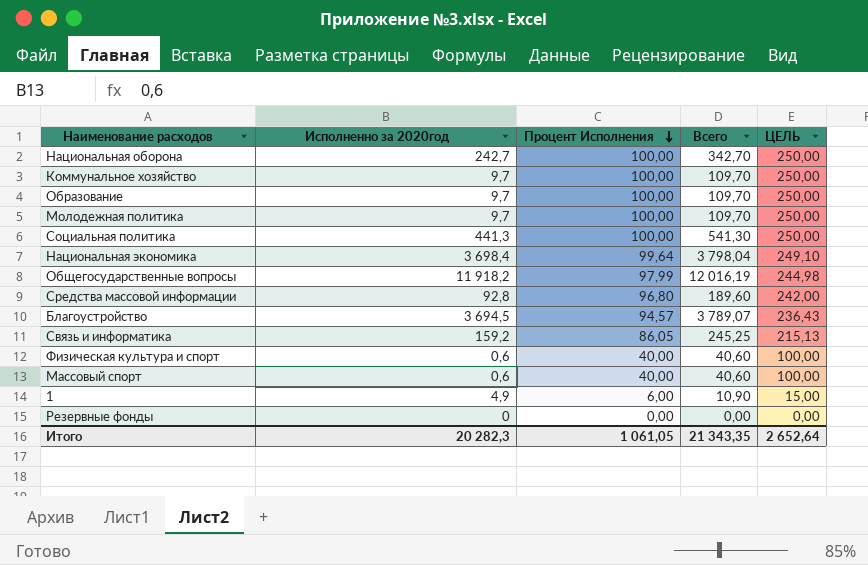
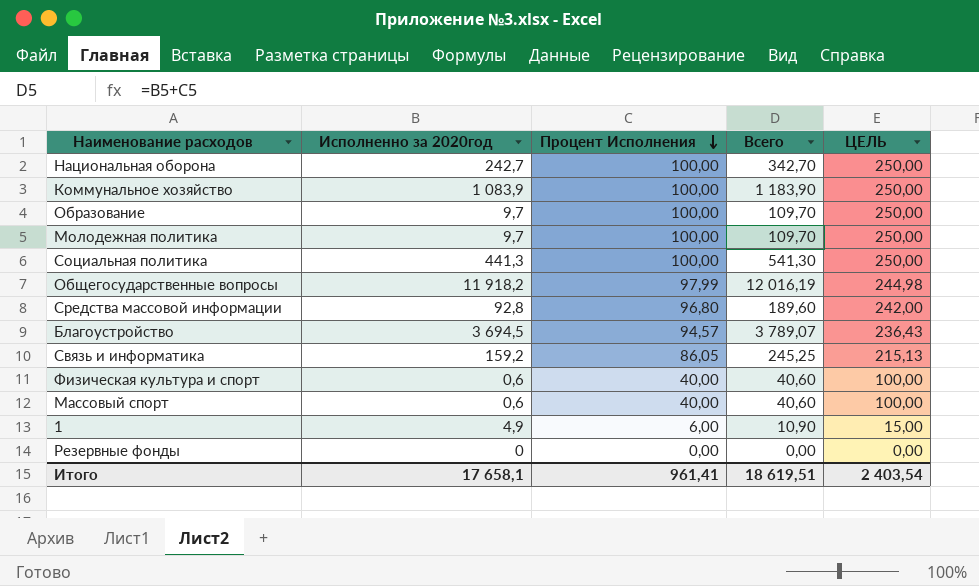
row Национальная экономика: 3 698,4 | 99,64 | 3 798,04 | 249,10 -> none
Коммунальное хозяйство | Исполненно за 2020год: 9,7 -> 1 083,9
Коммунальное хозяйство | Всего: 109,70 -> 1 183,90
Итого | Исполненно за 2020год: 20 282,3 -> 17 658,1
Итого | Процент Исполнения: 1 061,05 -> 961,41
Итого | Всего: 21 343,35 -> 18 619,51
Итого | ЦЕЛЬ: 2 652,64 -> 2 403,54

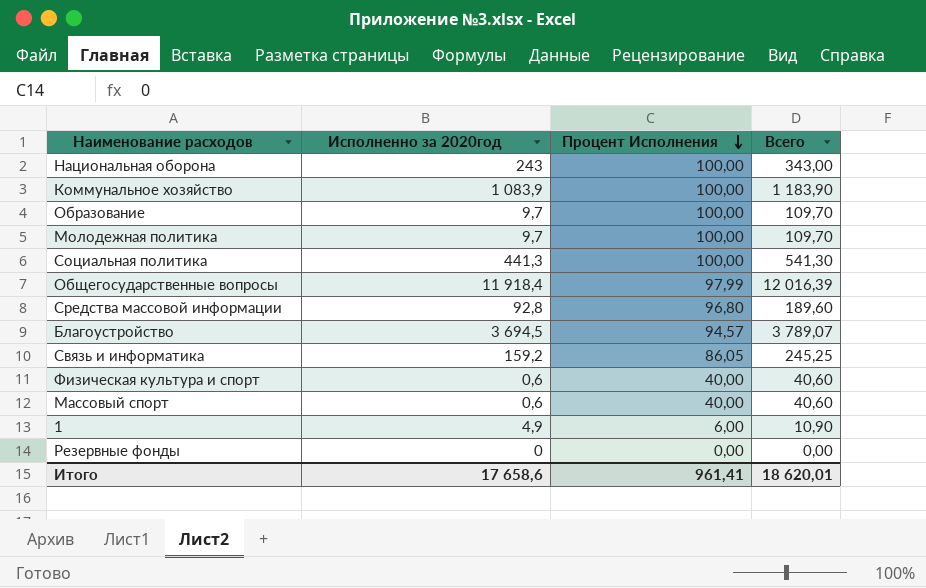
column ЦЕЛЬ | formula: [Процент Исполнения] * 2,5 -> none
Национальная оборона | Исполненно за 2020год: 242,7 -> 243
Национальная оборона | Всего: 342,70 -> 343,00
Общегосударственные вопросы | Исполненно за 2020год: 11 918,2 -> 11 918,4
Общегосударственные вопросы | Всего: 12 016,19 -> 12 016,39
Итого | Исполненно за 2020год: 17 658,1 -> 17 658,6
Итого | Всего: 18 619,51 -> 18 620,01

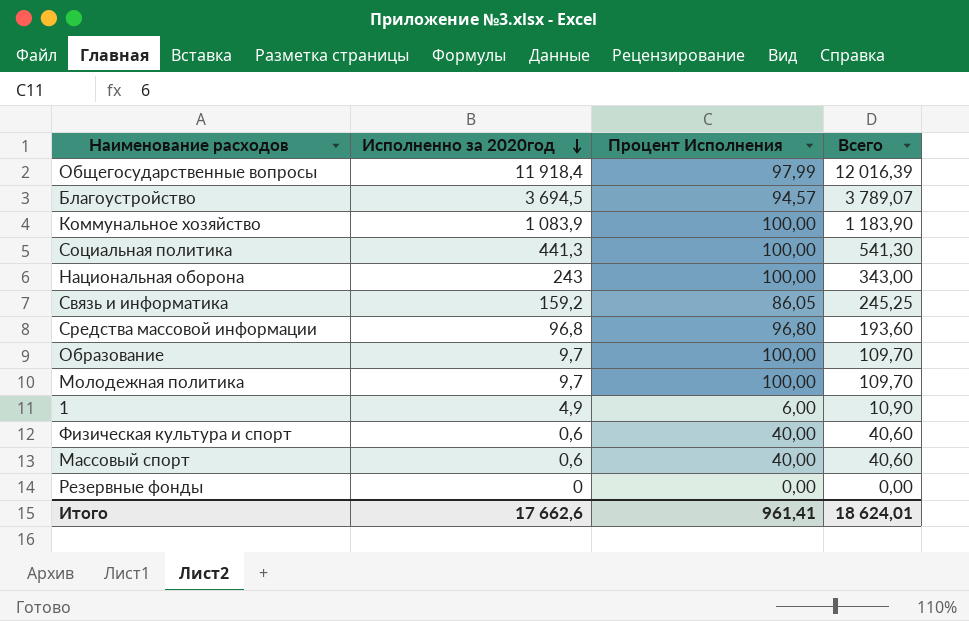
row order: Процент Исполнения descending -> Исполненно за 2020год descending
Средства массовой информации | Исполненно за 2020год: 92,8 -> 96,8
Средства массовой информации | Всего: 189,60 -> 193,60
Итого | Исполненно за 2020год: 17 658,6 -> 17 662,6
Итого | Всего: 18 620,01 -> 18 624,01

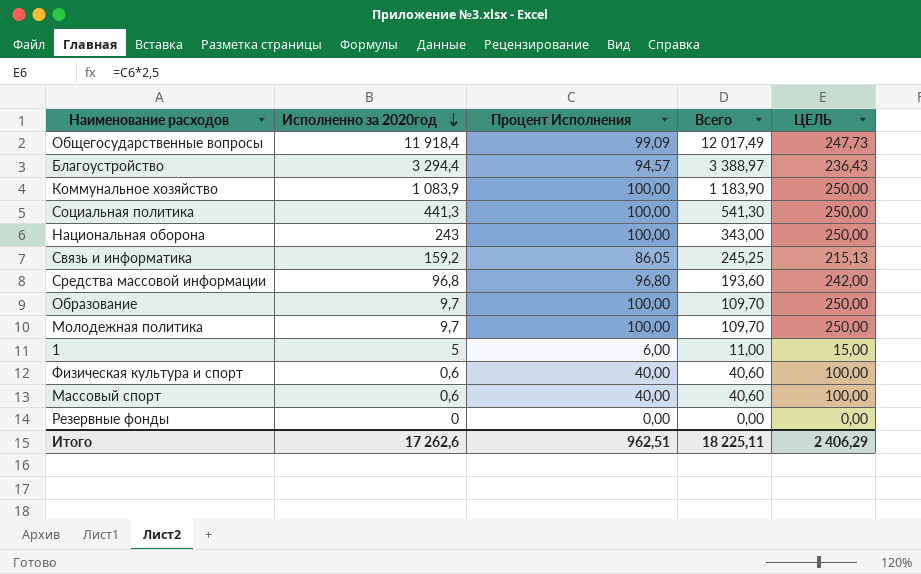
column ЦЕЛЬ | formula: none -> [Процент Исполнения] * 2,5
Общегосударственные вопросы | Процент Исполнения: 97,99 -> 99,09
Общегосударственные вопросы | Всего: 12 016,39 -> 12 017,49
Благоустройство | Исполненно за 2020год: 3 694,5 -> 3 294,4
Благоустройство | Всего: 3 789,07 -> 3 388,97
1 | Исполненно за 2020год: 4,9 -> 5
1 | Всего: 10,90 -> 11,00
Итого | Исполненно за 2020год: 17 662,6 -> 17 262,6
Итого | Процент Исполнения: 961,41 -> 962,51
Итого | Всего: 18 624,01 -> 18 225,11

